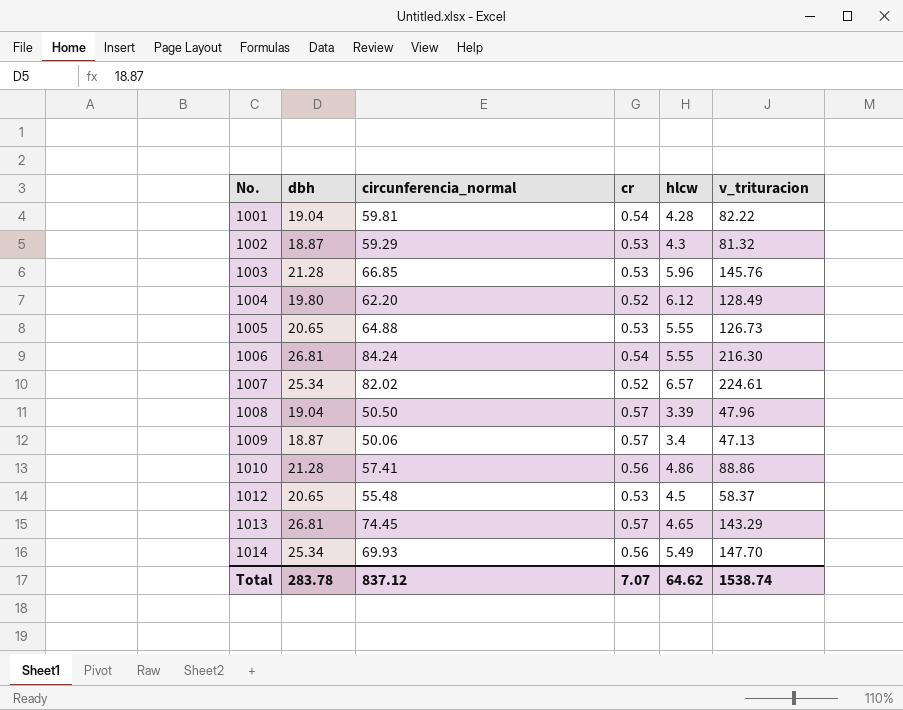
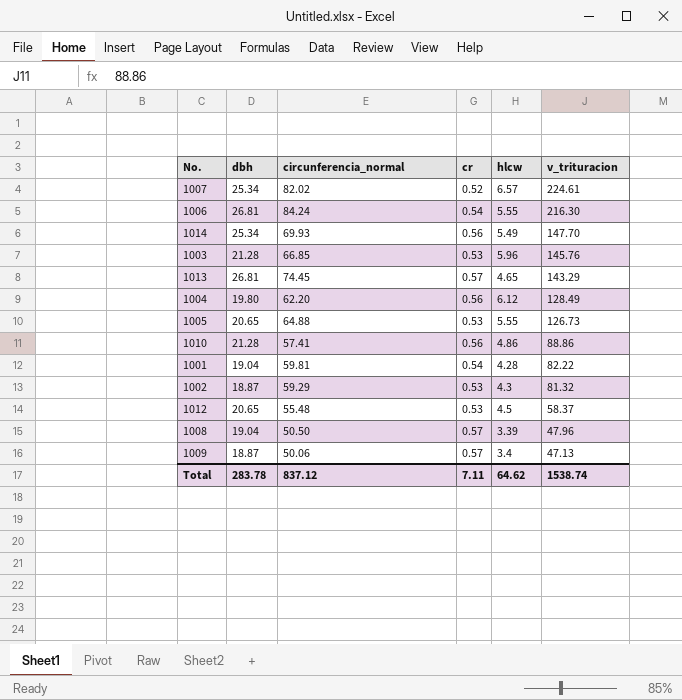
row order: No. ascending -> v_trituracion descending
1004 | cr: 0.52 -> 0.56
Total | cr: 7.07 -> 7.11

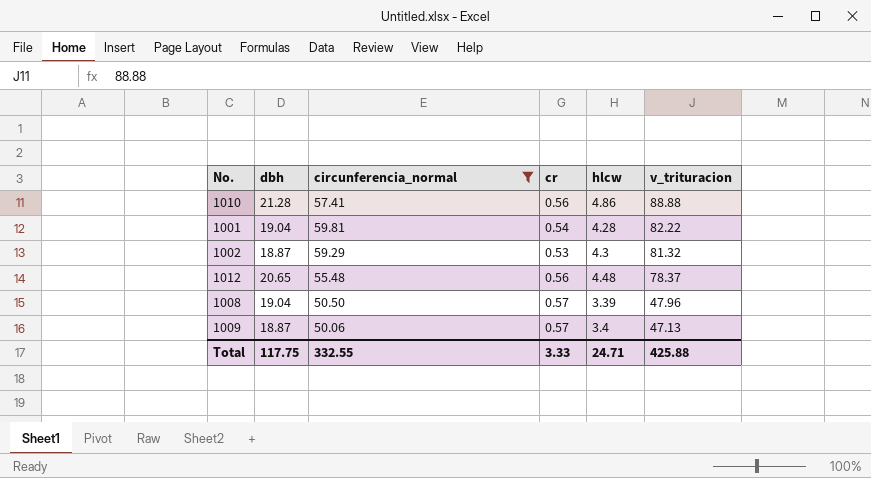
filter: none -> circunferencia_normal <= 59.81
1010 | v_trituracion: 88.86 -> 88.88
1012 | cr: 0.53 -> 0.56
1012 | hlcw: 4.5 -> 4.48
1012 | v_trituracion: 58.37 -> 78.37
Total | dbh: 283.78 -> 117.75
Total | circunferencia_normal: 837.12 -> 332.55
Total | cr: 7.11 -> 3.33
Total | hlcw: 64.62 -> 24.71
Total | v_trituracion: 1538.74 -> 425.88

